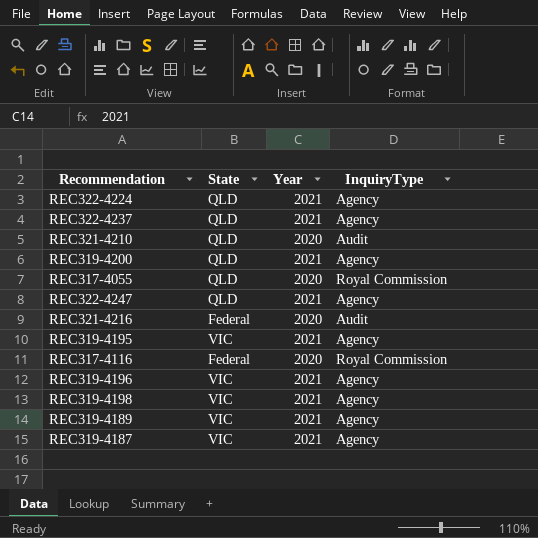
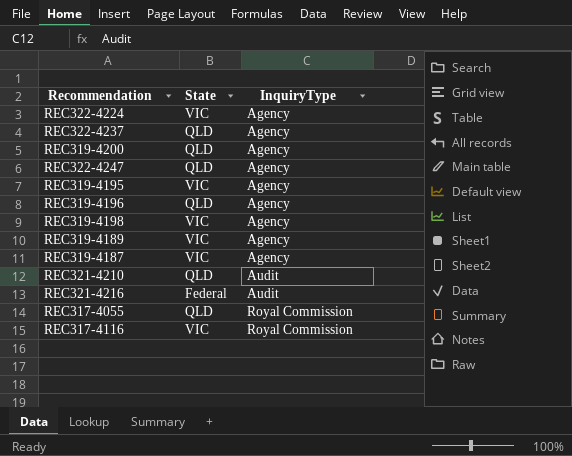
row order: none -> InquiryType ascending
column Year | position: 3 -> none
REC322-4224 | State: QLD -> VIC
REC319-4196 | State: VIC -> QLD
REC317-4116 | State: Federal -> VIC

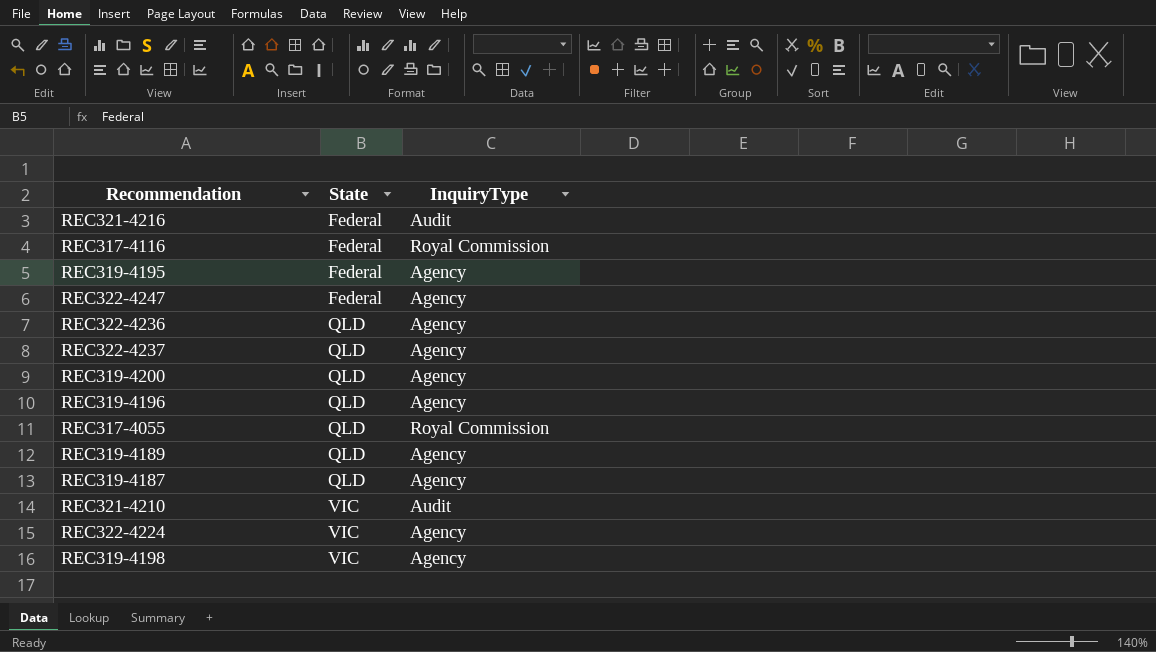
row order: InquiryType ascending -> State ascending
REC317-4116 | State: VIC -> Federal
REC319-4195 | State: VIC -> Federal
REC322-4247 | State: QLD -> Federal
row REC322-4236: none -> QLD | Agency
REC319-4189 | State: VIC -> QLD
REC319-4187 | State: VIC -> QLD
REC321-4210 | State: QLD -> VIC

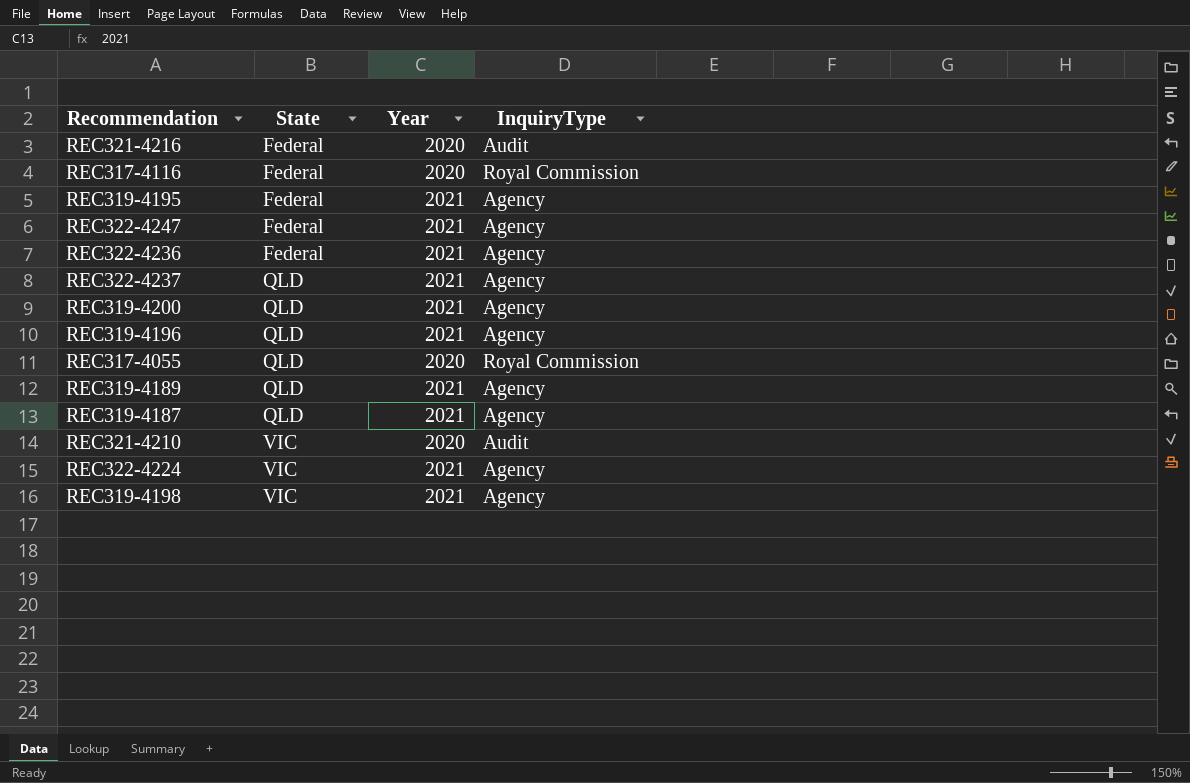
column Year | position: none -> 3
REC322-4236 | State: QLD -> Federal

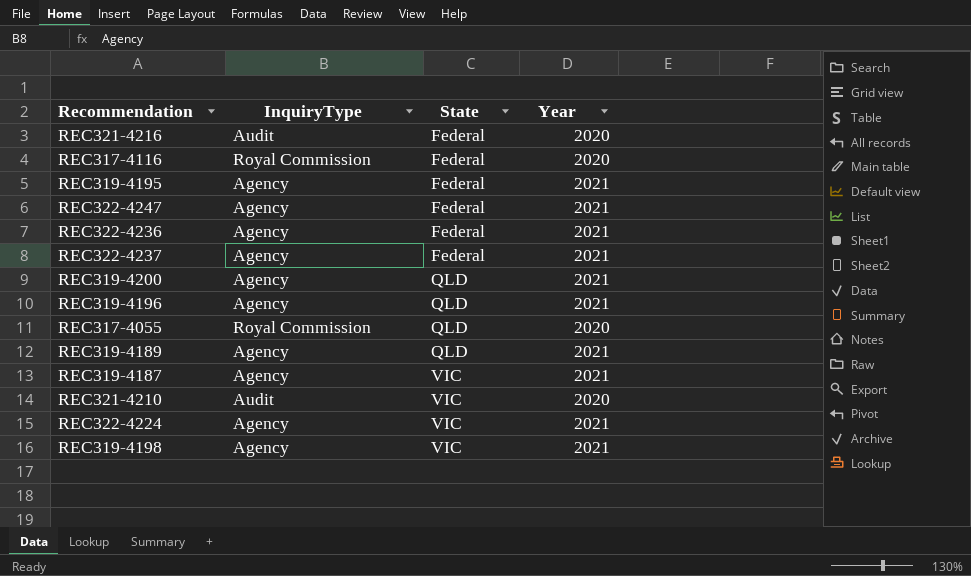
column InquiryType | position: 4 -> 2
REC322-4237 | State: QLD -> Federal
REC319-4187 | State: QLD -> VIC

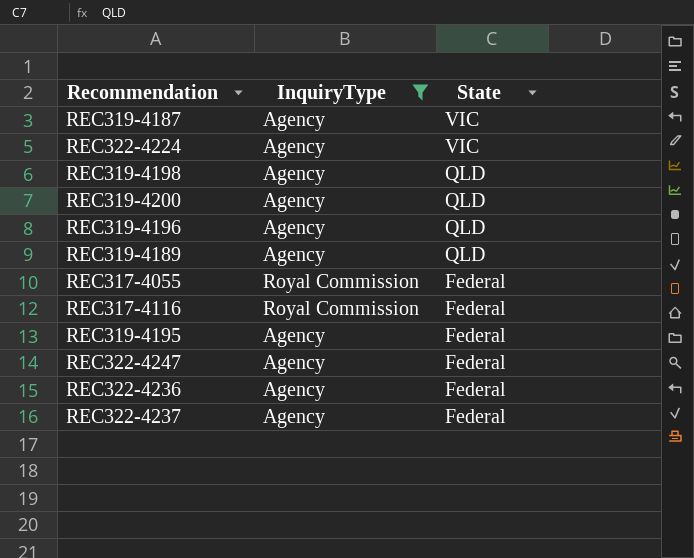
filter: none -> InquiryType != Audit
row order: State ascending -> State descending
column Year | position: 4 -> none
REC319-4198 | State: VIC -> QLD
REC317-4055 | State: QLD -> Federal

